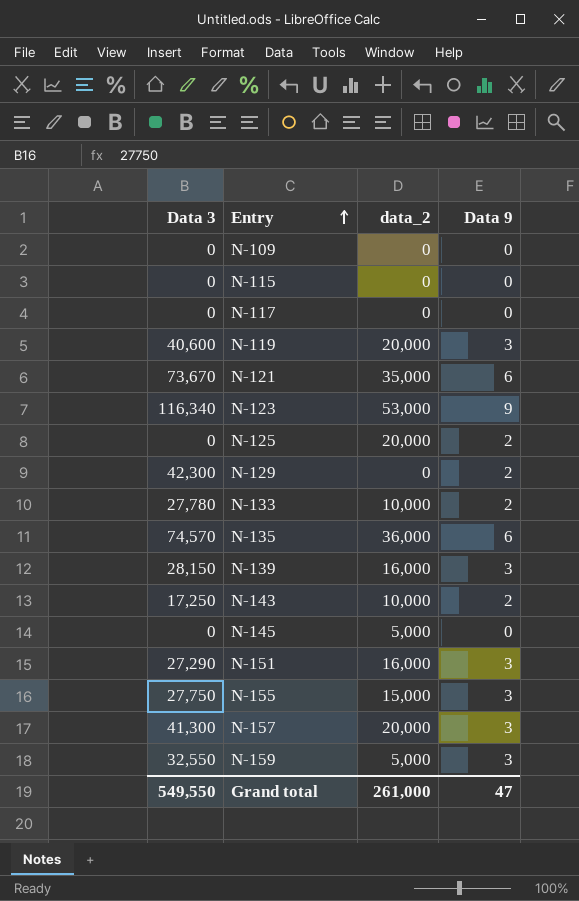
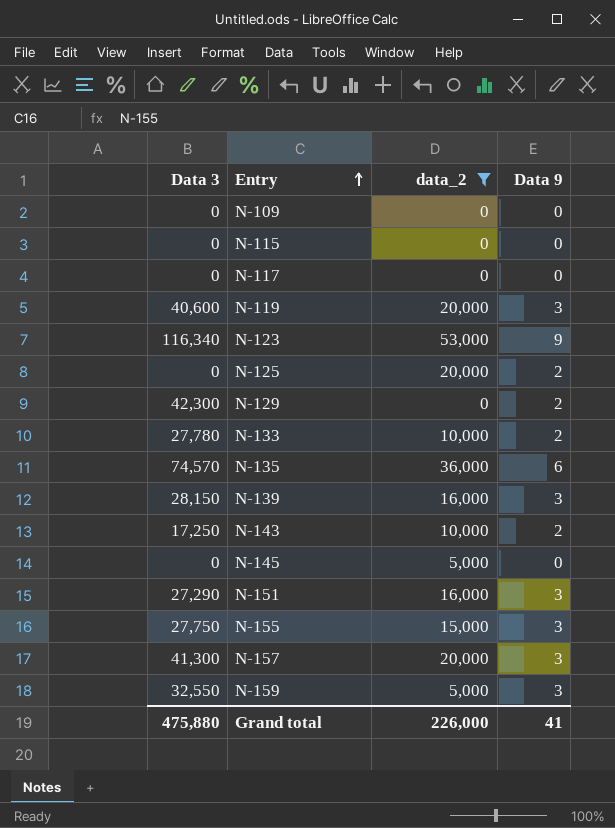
filter: none -> data_2 != 35,000
Grand total | Data 3: 549,550 -> 475,880
Grand total | data_2: 261,000 -> 226,000
Grand total | Data 9: 47 -> 41

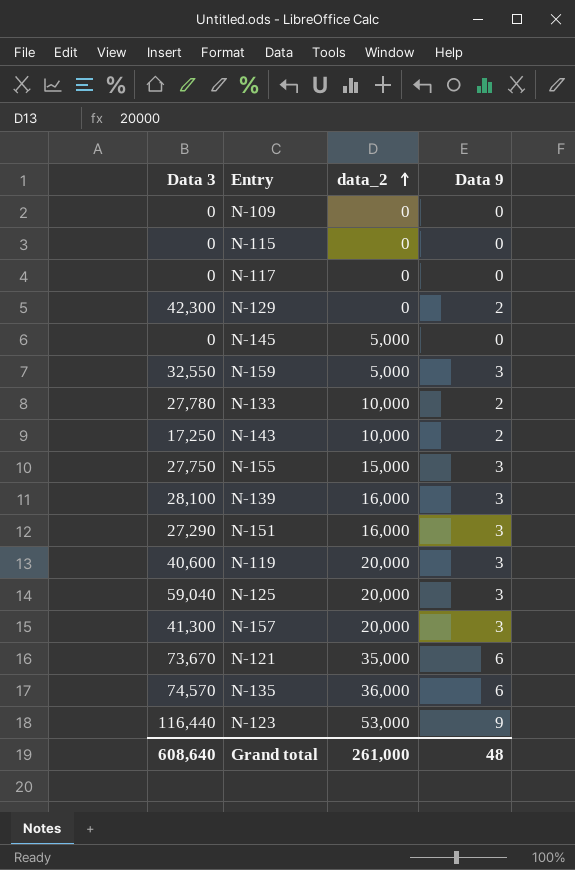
filter: data_2 != 35,000 -> none
row order: Entry ascending -> data_2 ascending
N-139 | Data 3: 28,150 -> 28,100
N-125 | Data 3: 0 -> 59,040
N-125 | Data 9: 2 -> 3
N-123 | Data 3: 116,340 -> 116,440
Grand total | Data 3: 475,880 -> 608,640
Grand total | data_2: 226,000 -> 261,000
Grand total | Data 9: 41 -> 48

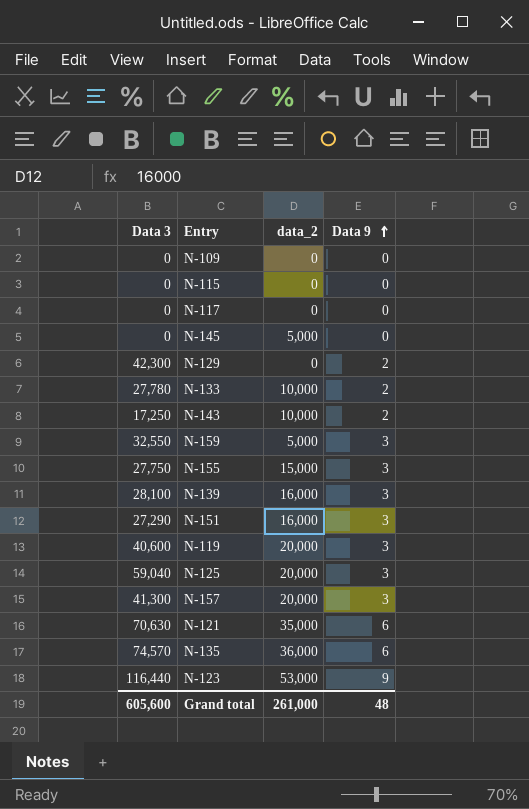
row order: data_2 ascending -> Data 9 ascending
N-121 | Data 3: 73,670 -> 70,630
Grand total | Data 3: 608,640 -> 605,600

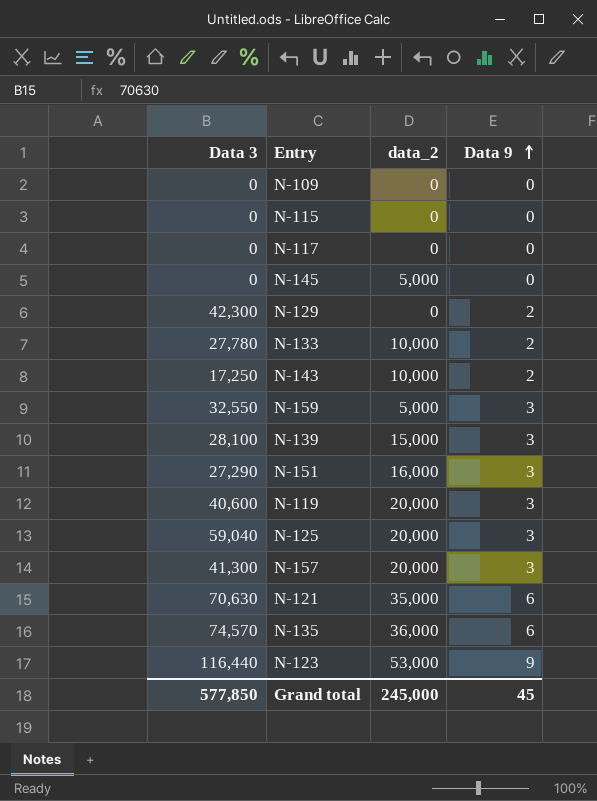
row N-155: 27,750 | 15,000 | 3 -> none
N-139 | data_2: 16,000 -> 15,000
Grand total | Data 3: 605,600 -> 577,850
Grand total | data_2: 261,000 -> 245,000
Grand total | Data 9: 48 -> 45

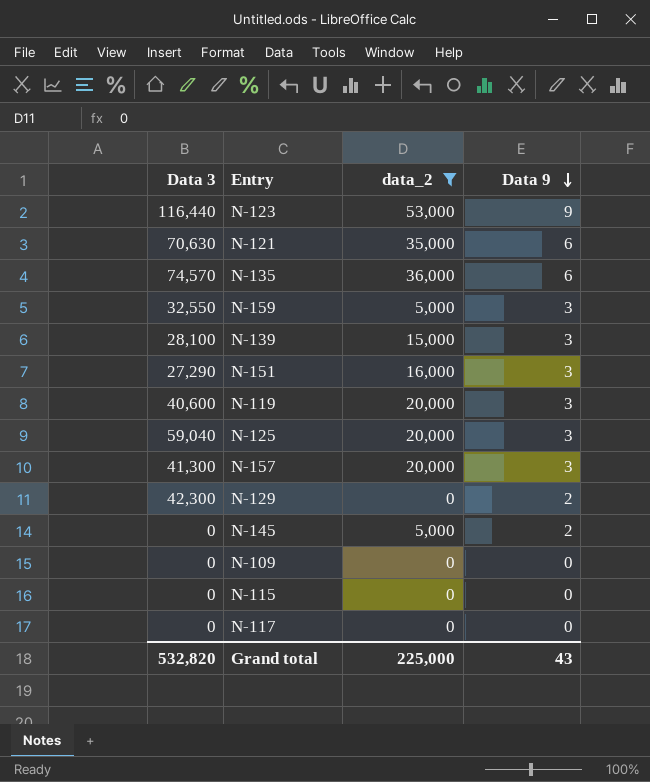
filter: none -> data_2 != 10,000
row order: Data 9 ascending -> Data 9 descending
N-145 | Data 9: 0 -> 2
Grand total | Data 3: 577,850 -> 532,820
Grand total | data_2: 245,000 -> 225,000
Grand total | Data 9: 45 -> 43

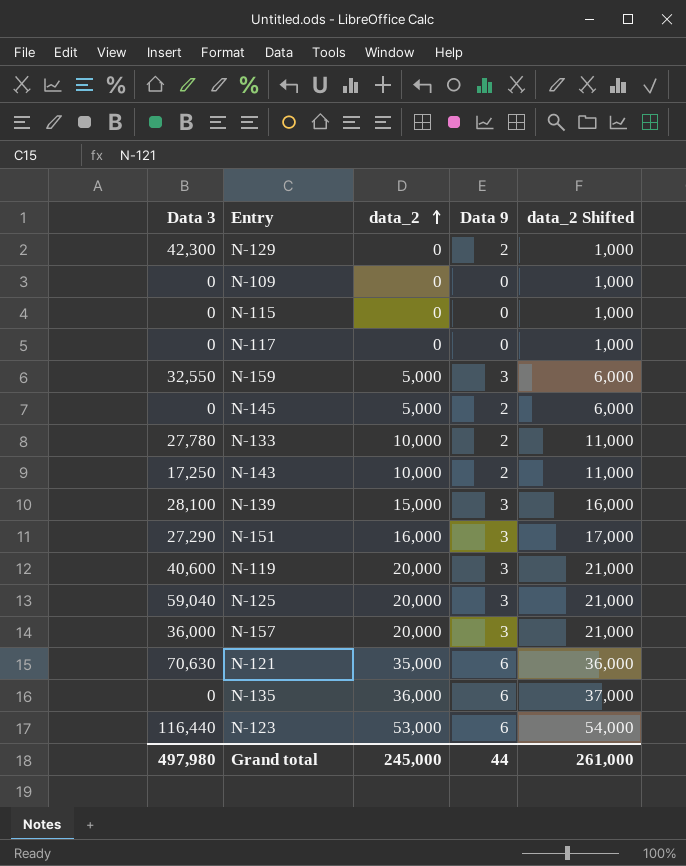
filter: data_2 != 10,000 -> none
row order: Data 9 descending -> data_2 ascending
column data_2 Shifted | formula: none -> [data_2] + 1000
N-157 | Data 3: 41,300 -> 36,000
N-135 | Data 3: 74,570 -> 0
N-123 | Data 9: 9 -> 6
Grand total | Data 3: 532,820 -> 497,980
Grand total | data_2: 225,000 -> 245,000
Grand total | Data 9: 43 -> 44

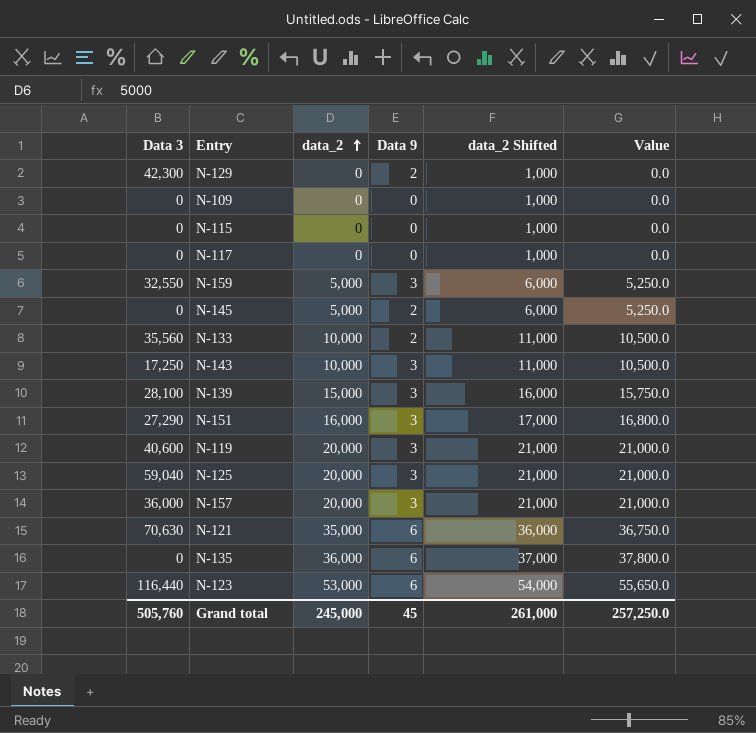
column Value | formula: none -> [data_2] * 1.05
N-133 | Data 3: 27,780 -> 35,560
N-143 | Data 9: 2 -> 3
Grand total | Data 3: 497,980 -> 505,760
Grand total | Data 9: 44 -> 45

